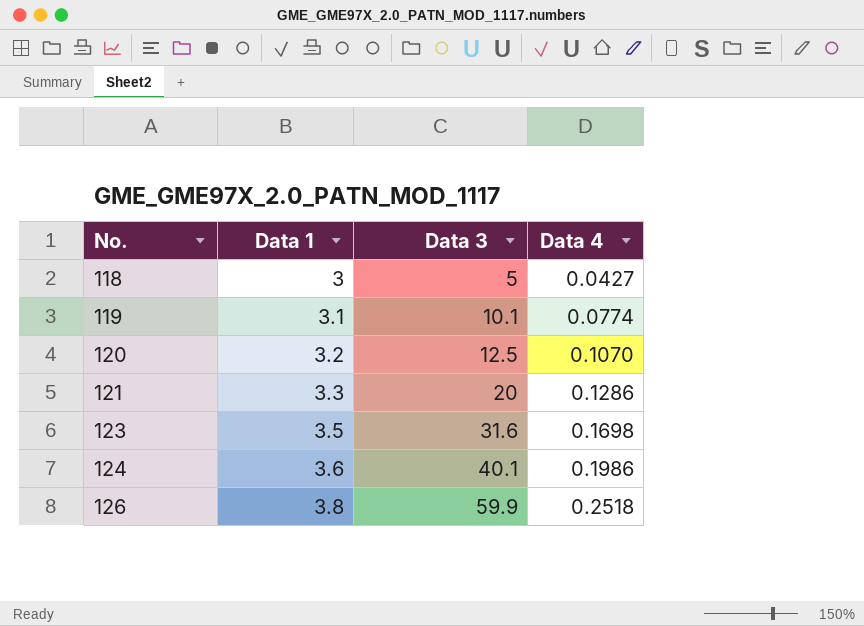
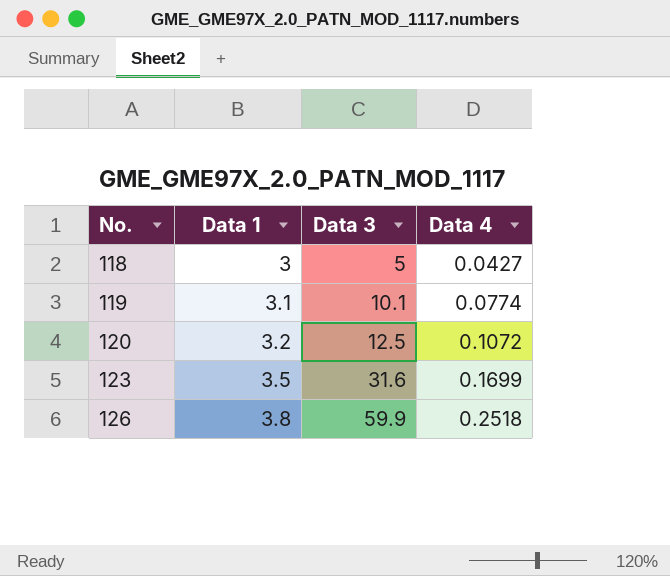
row 121: 3.3 | 20 | 0.1286 -> none
row 124: 3.6 | 40.1 | 0.1986 -> none
120 | Data 4: 0.1070 -> 0.1072
123 | Data 4: 0.1698 -> 0.1699

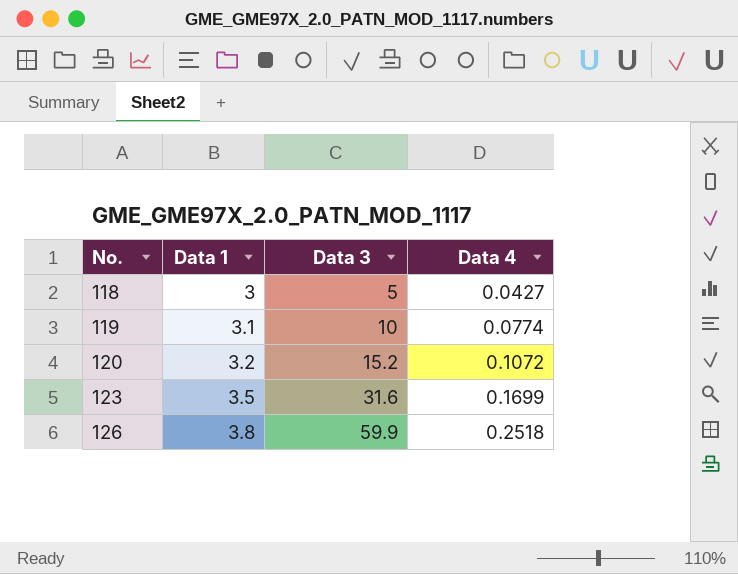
119 | Data 3: 10.1 -> 10
120 | Data 3: 12.5 -> 15.2

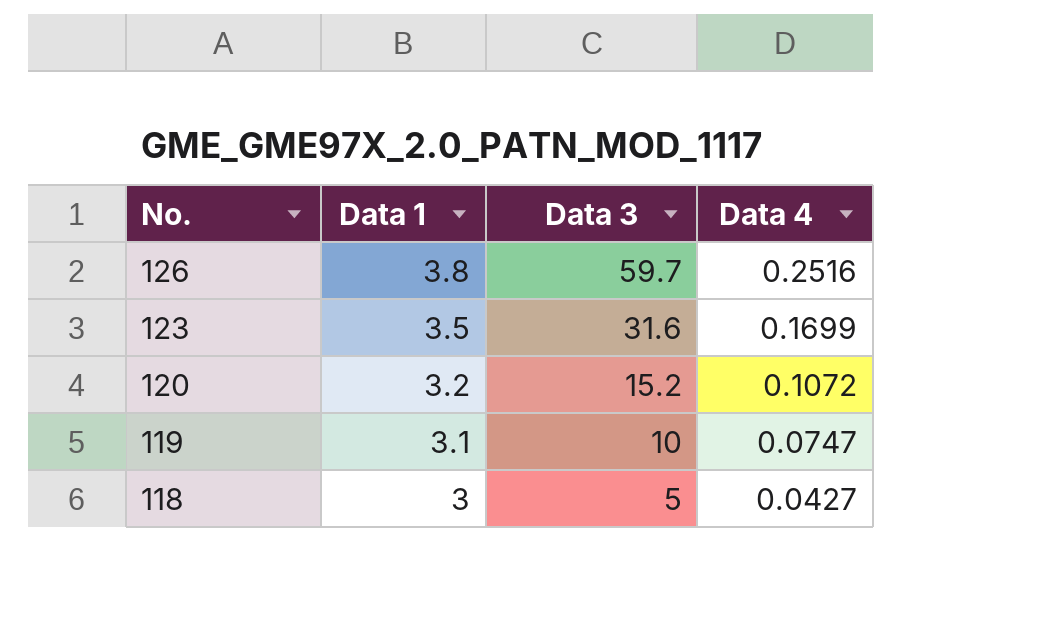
row order: No. ascending -> No. descending
126 | Data 3: 59.9 -> 59.7
126 | Data 4: 0.2518 -> 0.2516
119 | Data 4: 0.0774 -> 0.0747

